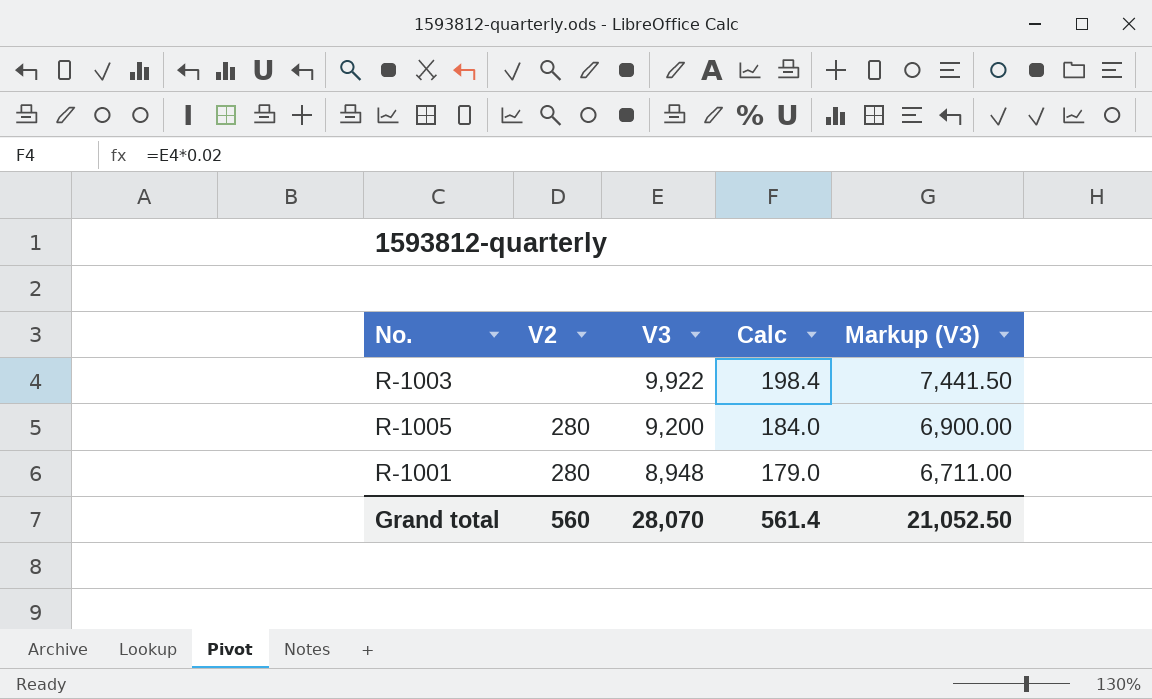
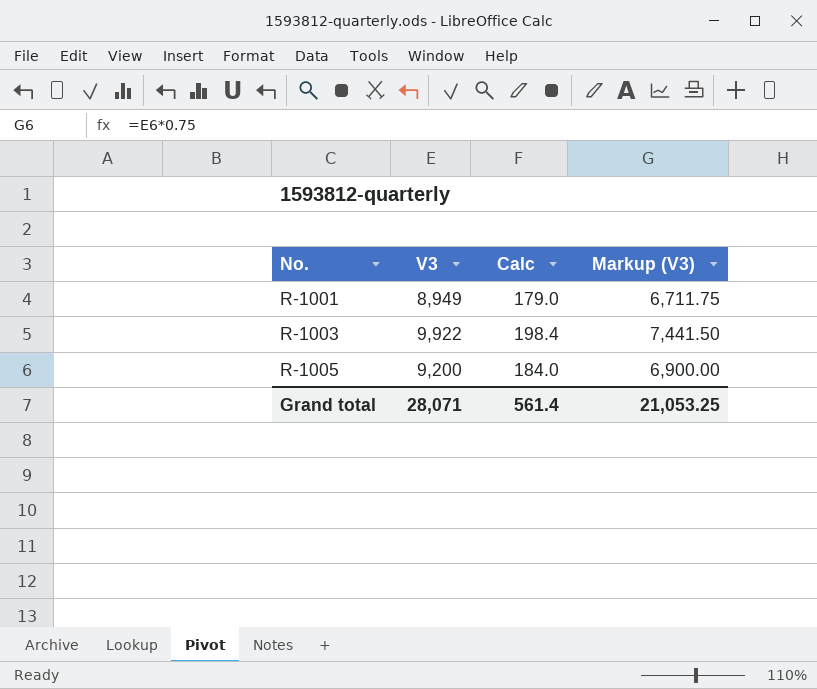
row order: V3 descending -> No. ascending
column V2 | position: 2 -> none
R-1001 | V3: 8,948 -> 8,949
R-1001 | Markup (V3): 6,711.00 -> 6,711.75
Grand total | V3: 28,070 -> 28,071
Grand total | Markup (V3): 21,052.50 -> 21,053.25

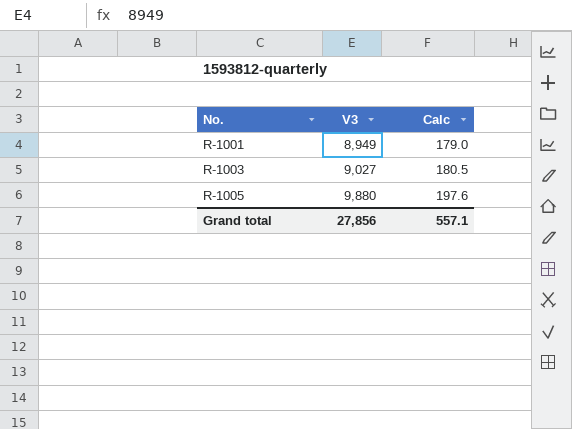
column Markup (V3) | formula: [V3] * 0.75 -> none
R-1003 | V3: 9,922 -> 9,027
R-1003 | Calc: 198.4 -> 180.5
R-1005 | V3: 9,200 -> 9,880
R-1005 | Calc: 184.0 -> 197.6
Grand total | V3: 28,071 -> 27,856
Grand total | Calc: 561.4 -> 557.1

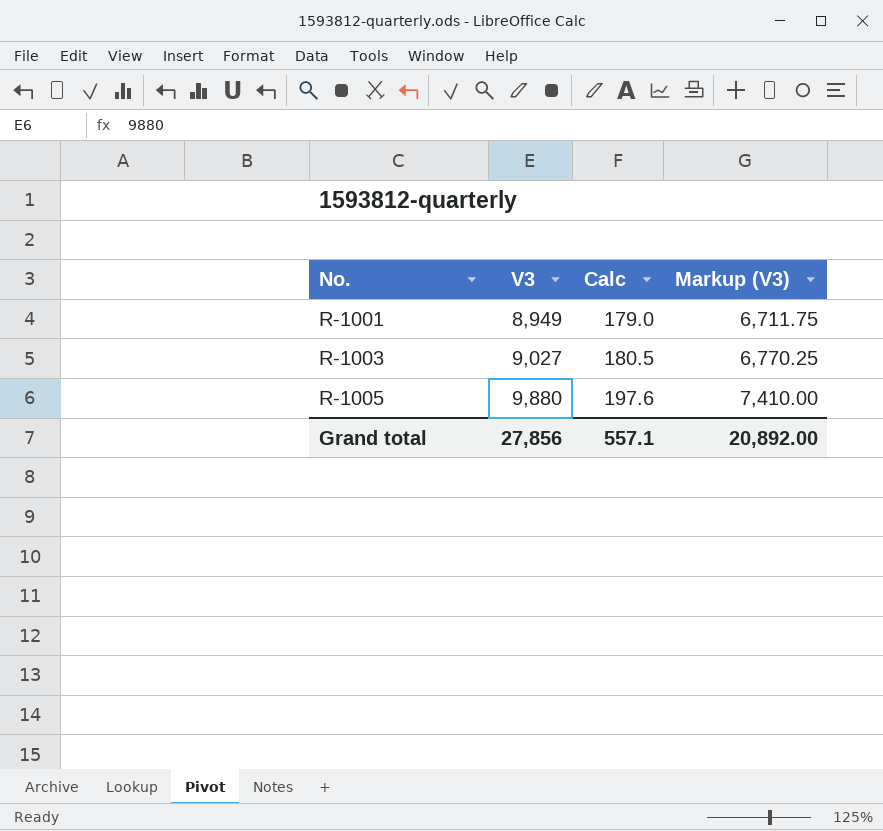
column Markup (V3) | formula: none -> [V3] * 0.75

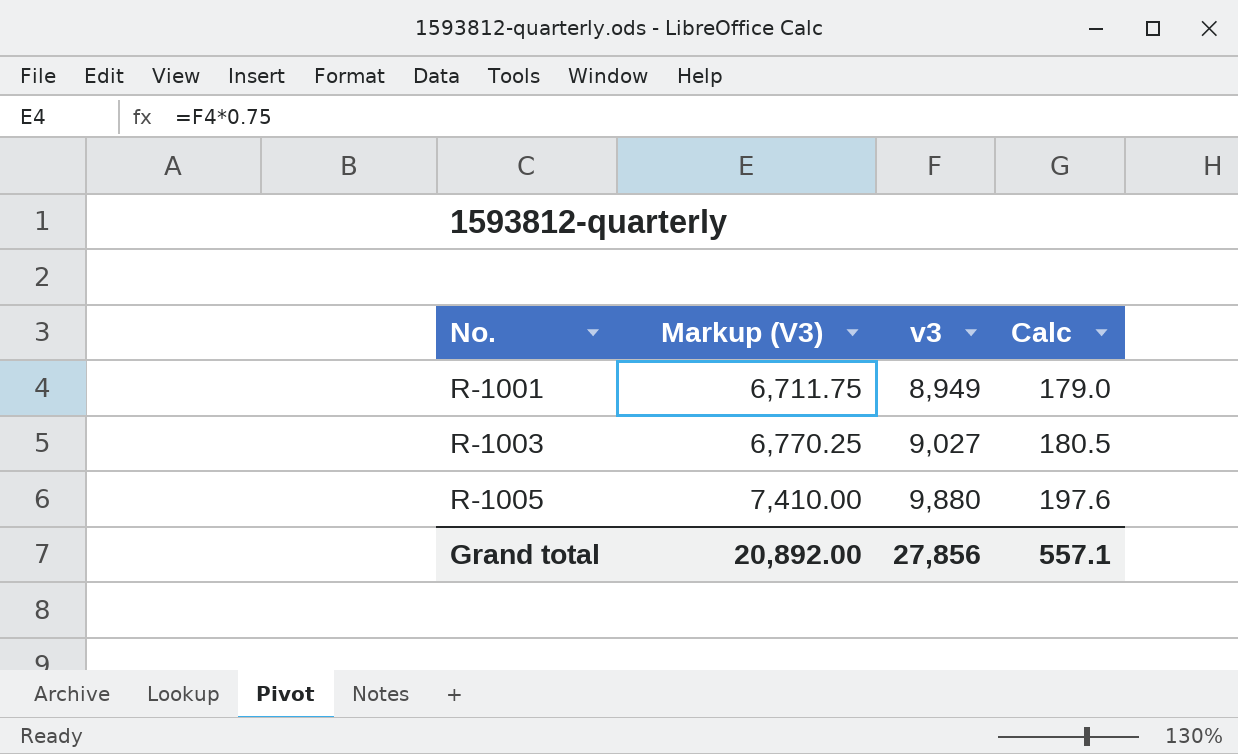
column Markup (V3) | position: 4 -> 2
column name: V3 -> v3

